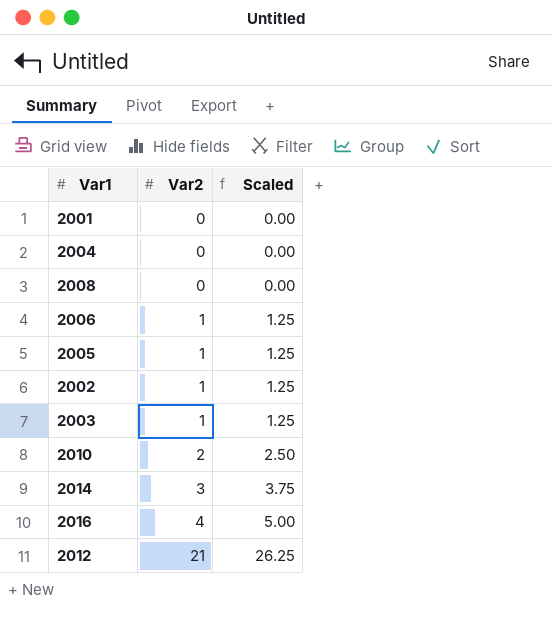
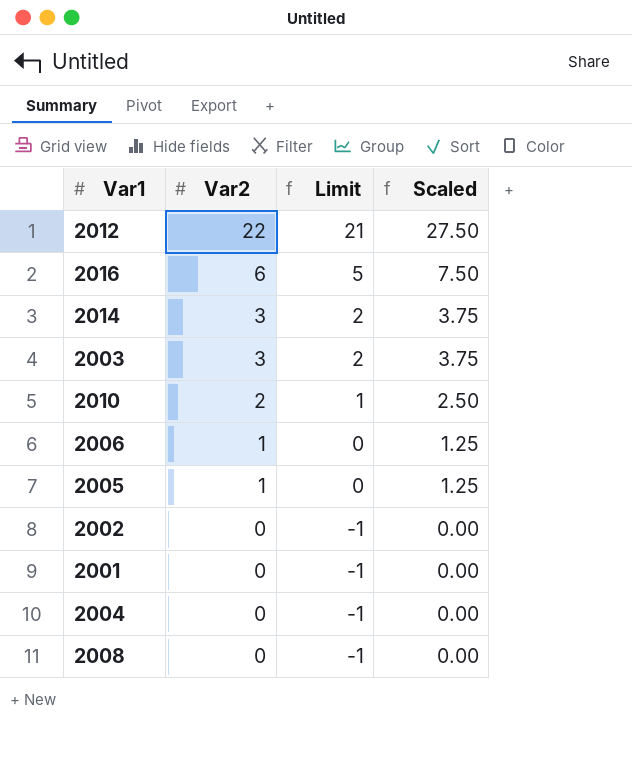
row order: Var2 ascending -> Var2 descending
column Limit | formula: none -> [Var2] - 1
2012 | Var2: 21 -> 22
2012 | Scaled: 26.25 -> 27.50
2016 | Var2: 4 -> 6
2016 | Scaled: 5.00 -> 7.50
2003 | Var2: 1 -> 3
2003 | Scaled: 1.25 -> 3.75
2002 | Var2: 1 -> 0
2002 | Scaled: 1.25 -> 0.00

